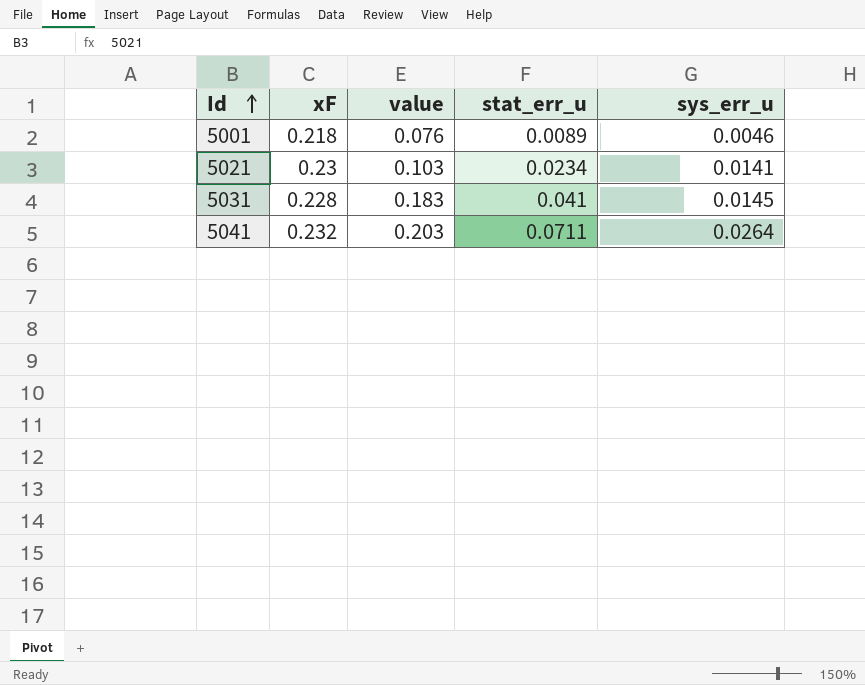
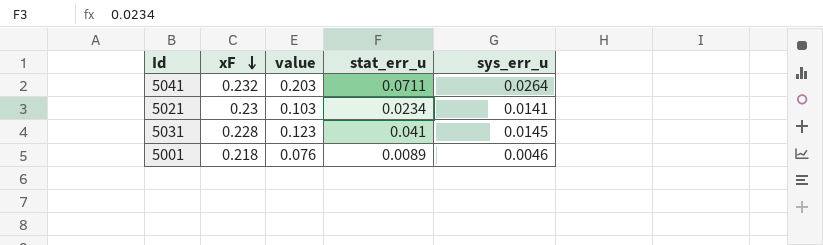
row order: Id ascending -> xF descending
5031 | value: 0.183 -> 0.123

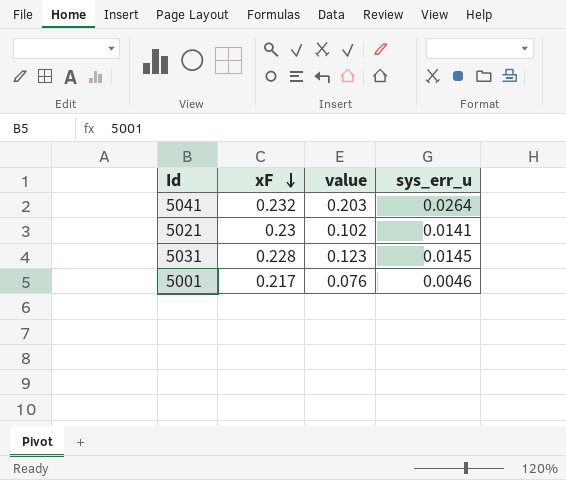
column stat_err_u | position: 4 -> none
5021 | value: 0.103 -> 0.102
5001 | xF: 0.218 -> 0.217

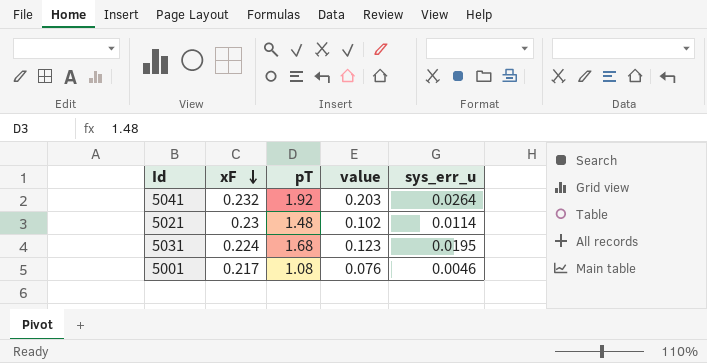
column pT | position: none -> 3
5021 | sys_err_u: 0.0141 -> 0.0114
5031 | xF: 0.228 -> 0.224
5031 | sys_err_u: 0.0145 -> 0.0195

